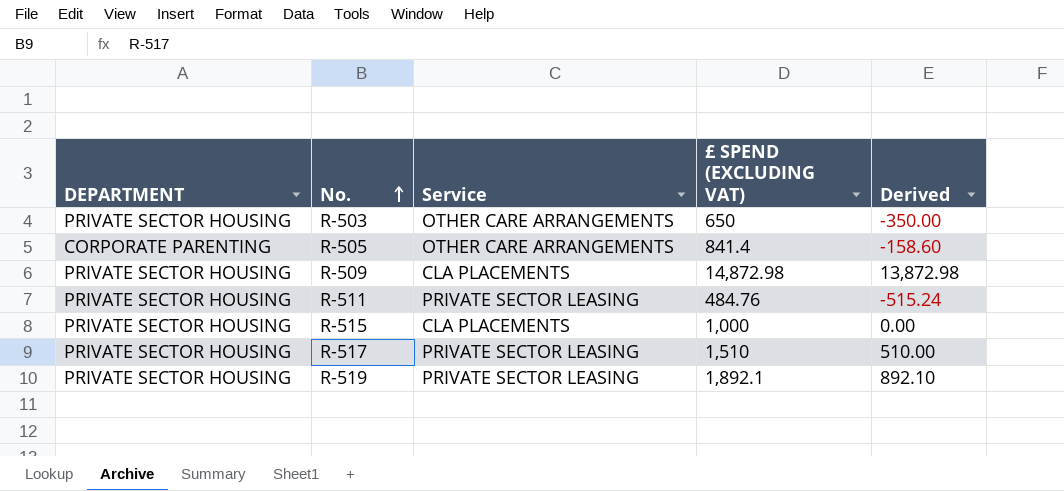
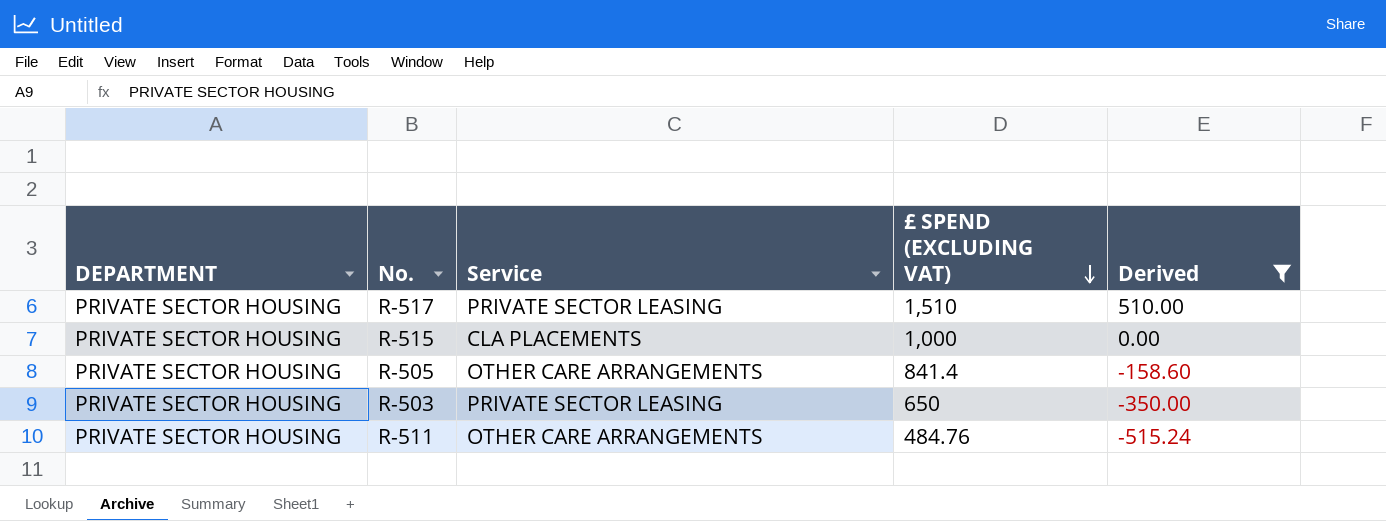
filter: none -> Derived <= 510.00
row order: No. ascending -> £ SPEND (EXCLUDING VAT) descending
R-505 | DEPARTMENT: CORPORATE PARENTING -> PRIVATE SECTOR HOUSING
R-503 | Service: OTHER CARE ARRANGEMENTS -> PRIVATE SECTOR LEASING
R-511 | Service: PRIVATE SECTOR LEASING -> OTHER CARE ARRANGEMENTS

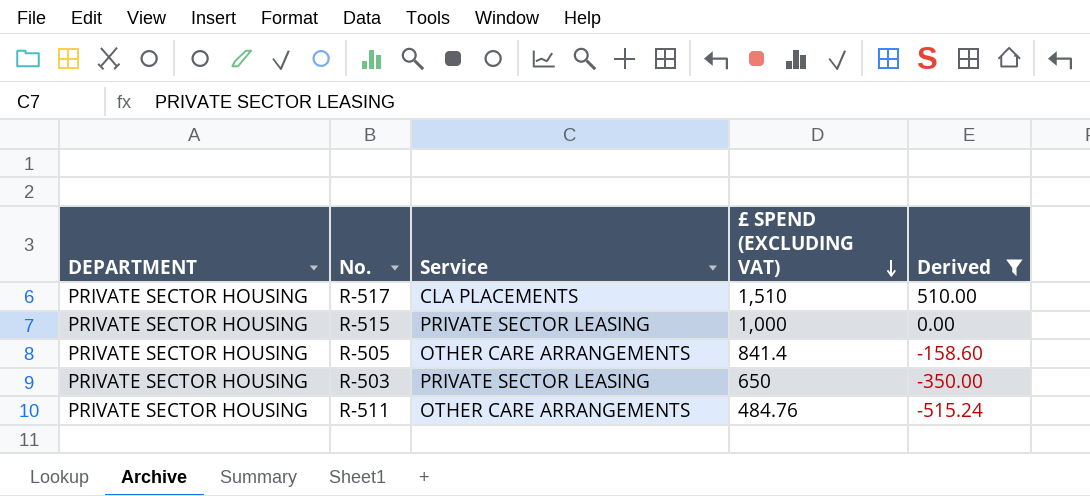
R-517 | Service: PRIVATE SECTOR LEASING -> CLA PLACEMENTS
R-515 | Service: CLA PLACEMENTS -> PRIVATE SECTOR LEASING

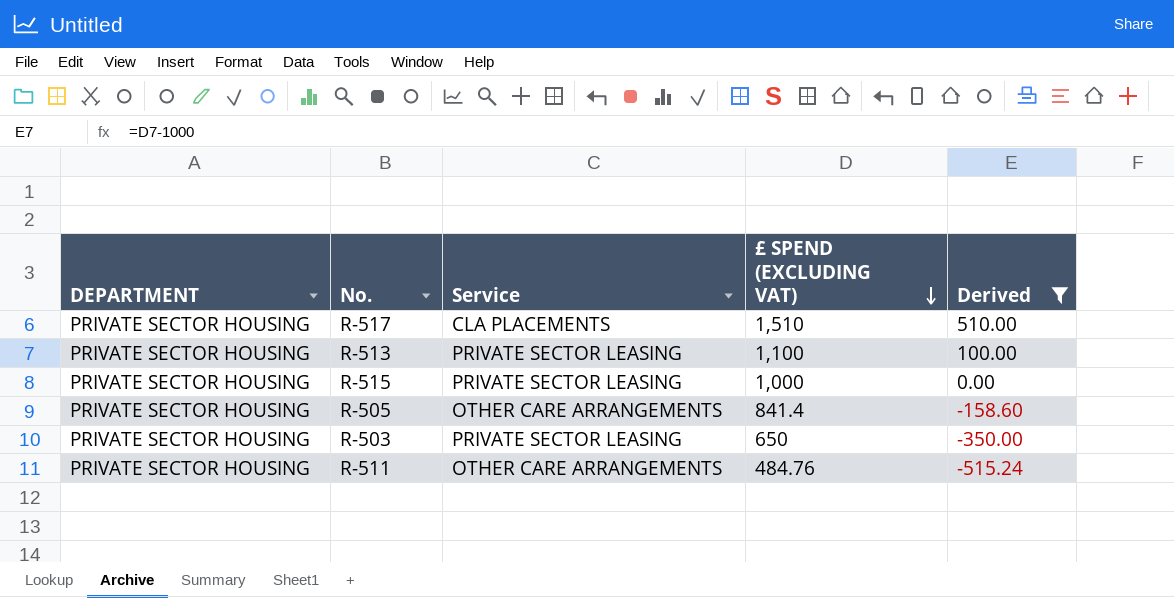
row R-513: none -> PRIVATE SECTOR HOUSING | PRIVATE SECTOR LEASING | 1,100 | 100.00

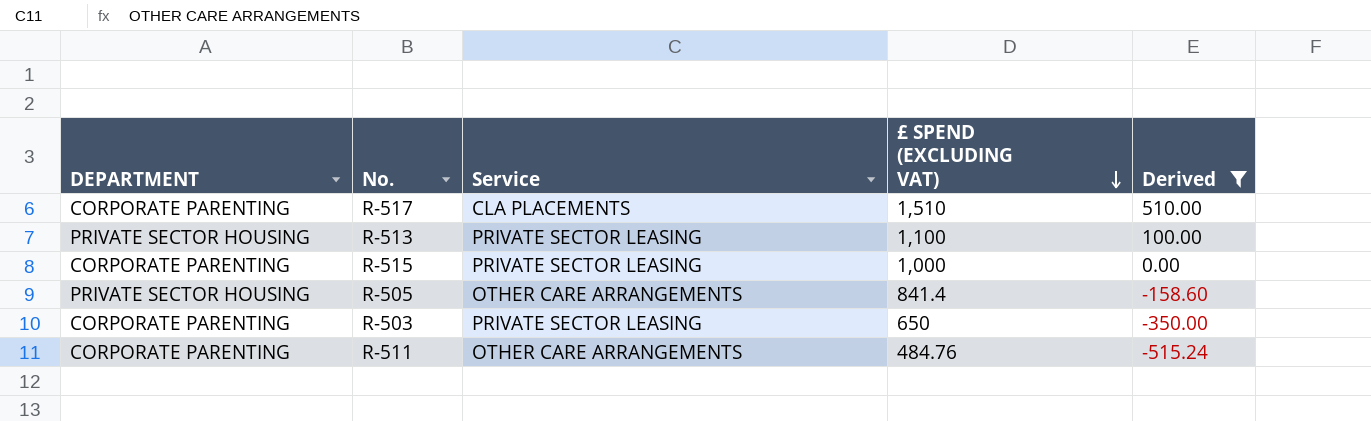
R-517 | DEPARTMENT: PRIVATE SECTOR HOUSING -> CORPORATE PARENTING
R-515 | DEPARTMENT: PRIVATE SECTOR HOUSING -> CORPORATE PARENTING
R-503 | DEPARTMENT: PRIVATE SECTOR HOUSING -> CORPORATE PARENTING
R-511 | DEPARTMENT: PRIVATE SECTOR HOUSING -> CORPORATE PARENTING

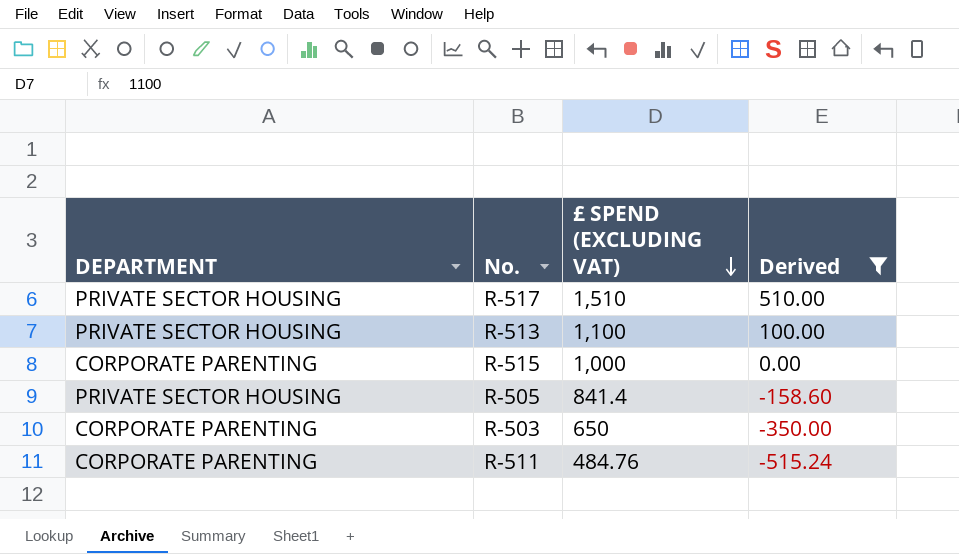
column Service | position: 3 -> none
R-517 | DEPARTMENT: CORPORATE PARENTING -> PRIVATE SECTOR HOUSING

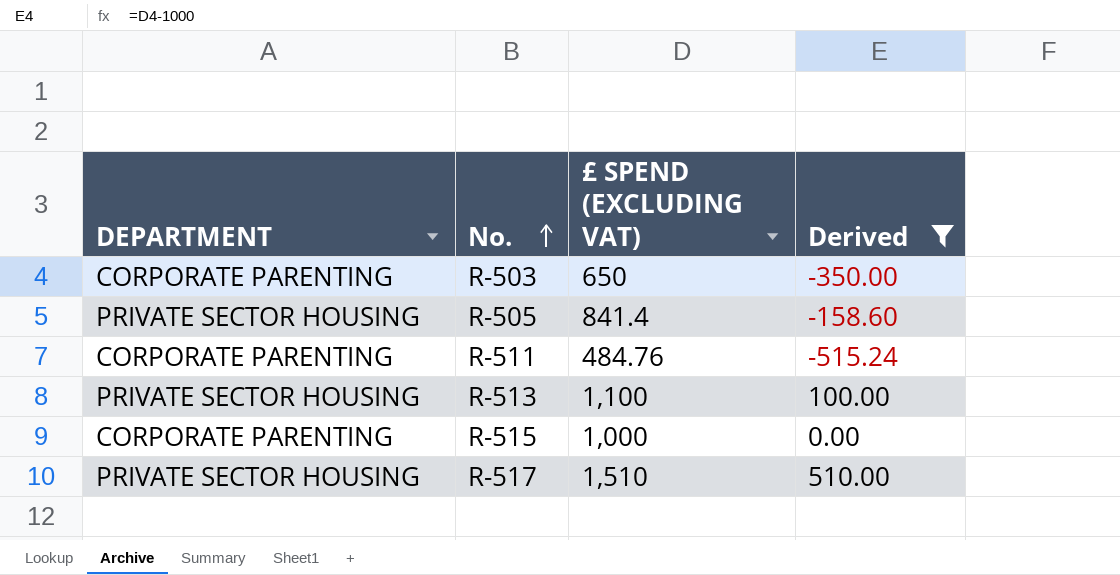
row order: £ SPEND (EXCLUDING VAT) descending -> No. ascending

